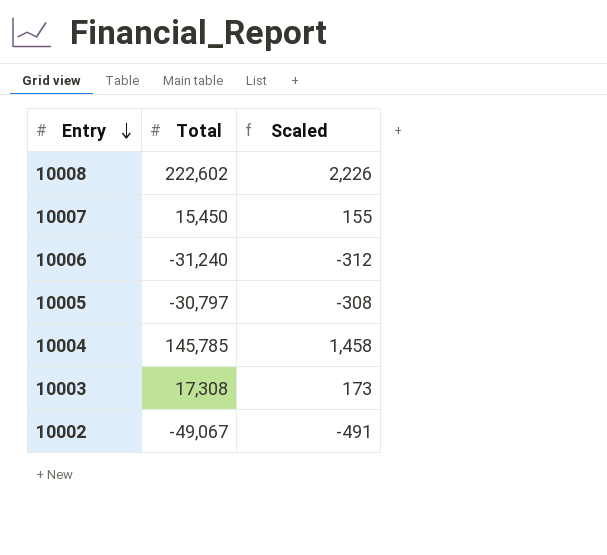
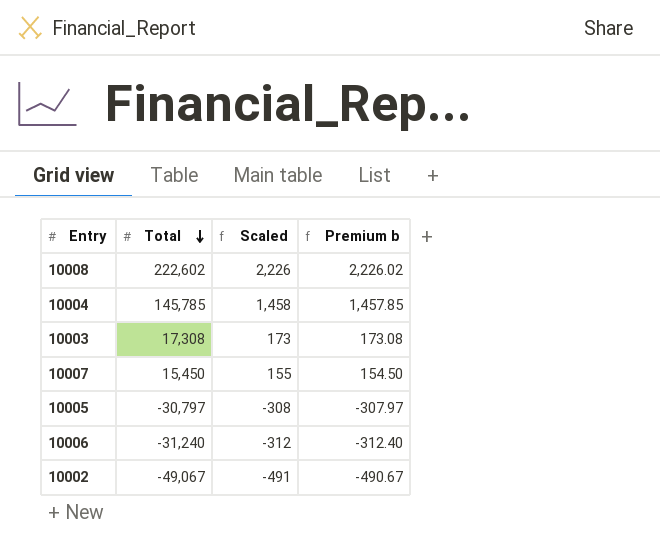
row order: Entry descending -> Total descending
column Premium b | formula: none -> [Total] * 0.01

